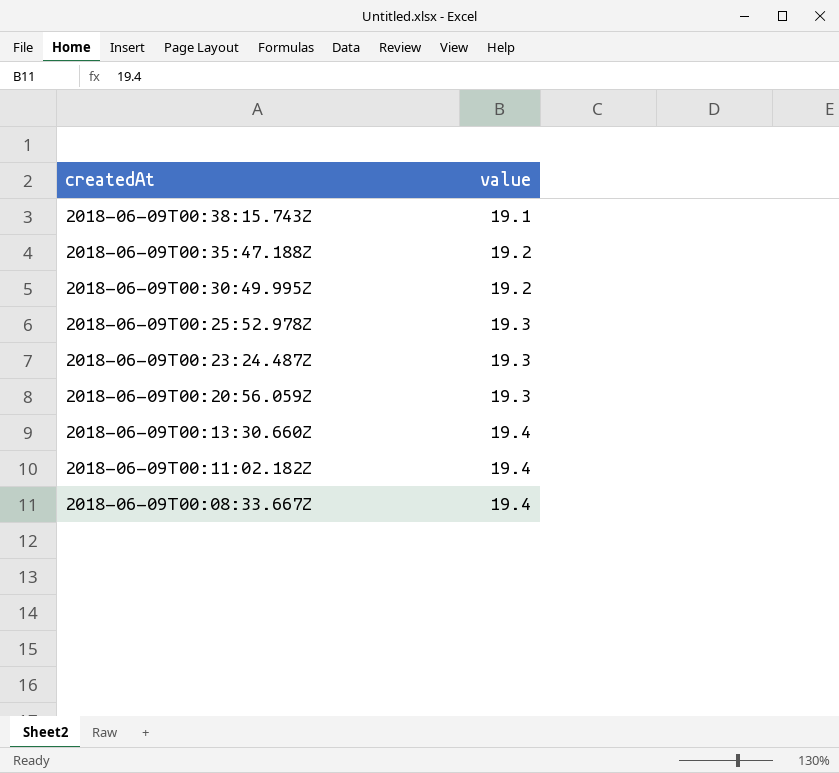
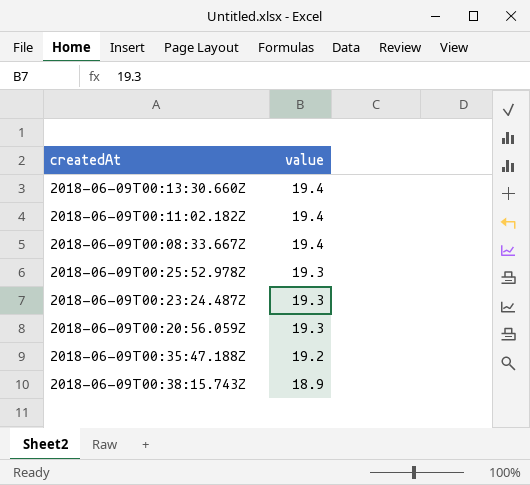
row order: createdAt descending -> value descending
row 2018-06-09T00:30:49.995Z: 19.2 -> none
2018-06-09T00:38:15.743Z | value: 19.1 -> 18.9

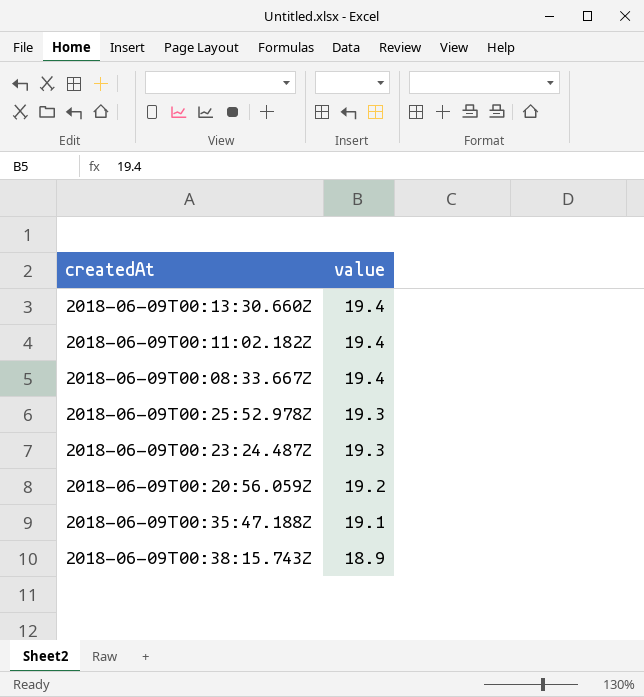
2018-06-09T00:20:56.059Z | value: 19.3 -> 19.2
2018-06-09T00:35:47.188Z | value: 19.2 -> 19.1

